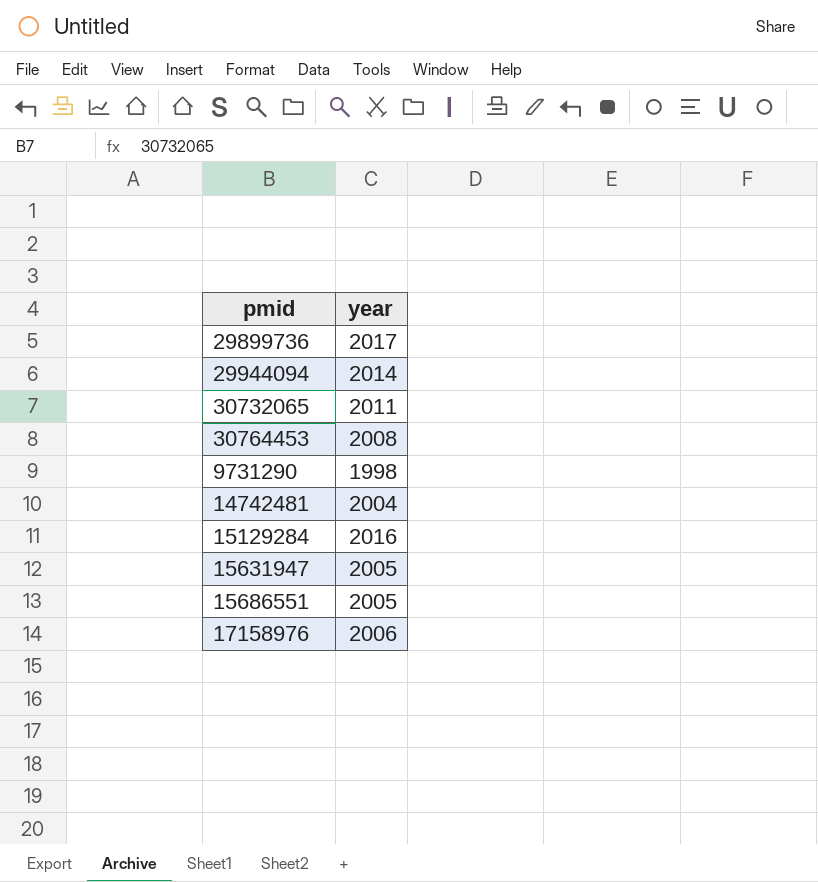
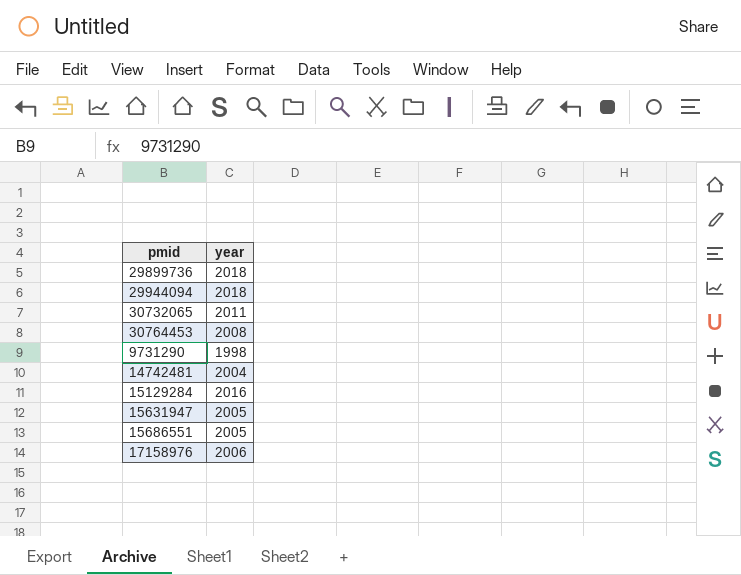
29899736 | year: 2017 -> 2018
29944094 | year: 2014 -> 2018

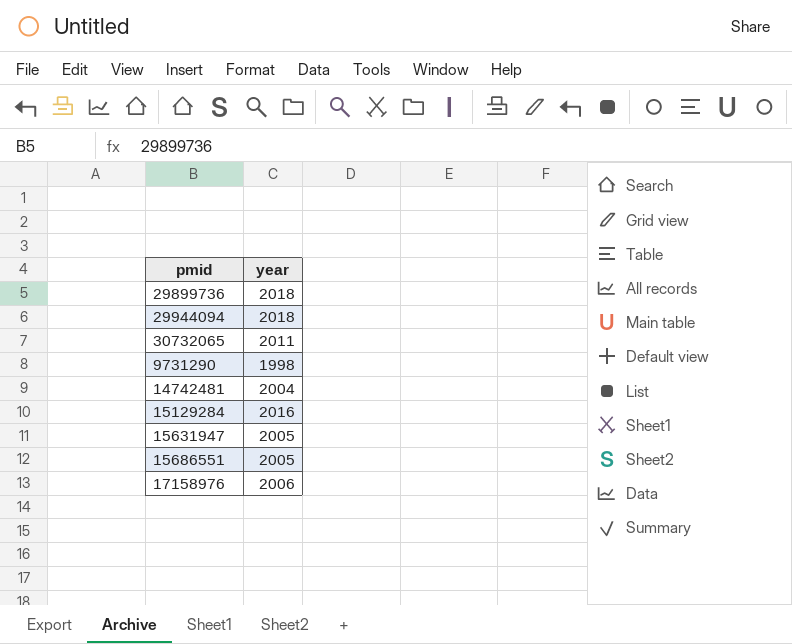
row 30764453: 2008 -> none

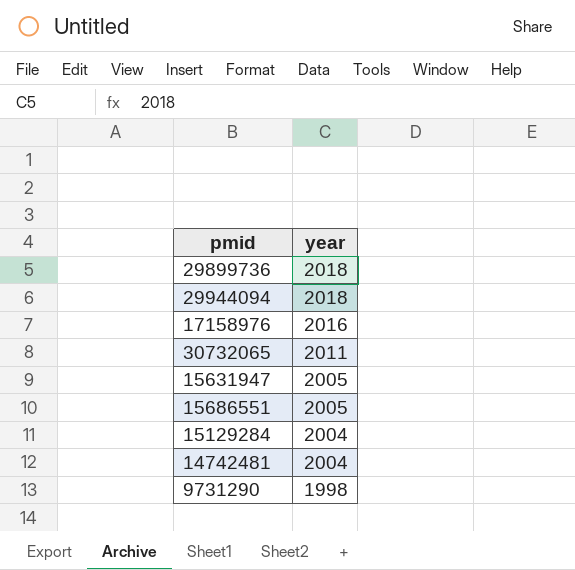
row order: none -> year descending
17158976 | year: 2006 -> 2016
15129284 | year: 2016 -> 2004

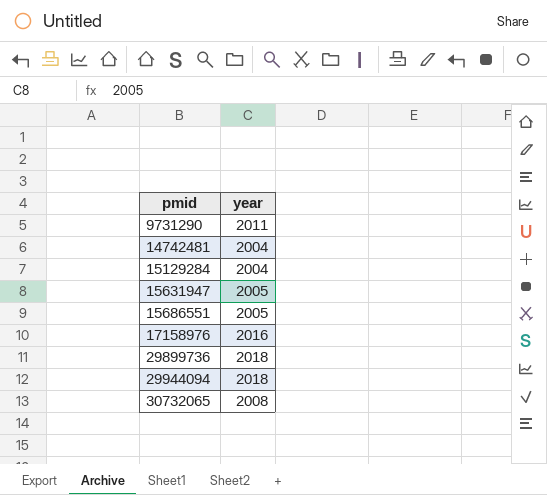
row order: year descending -> pmid ascending
9731290 | year: 1998 -> 2011
30732065 | year: 2011 -> 2008

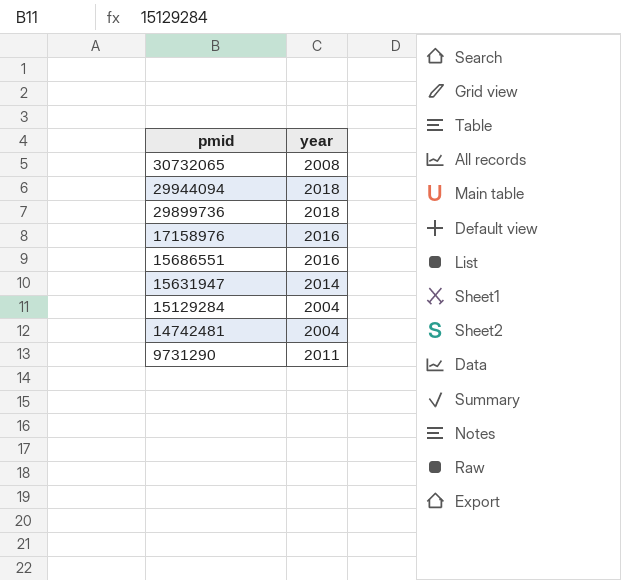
row order: pmid ascending -> pmid descending
15686551 | year: 2005 -> 2016
15631947 | year: 2005 -> 2014

